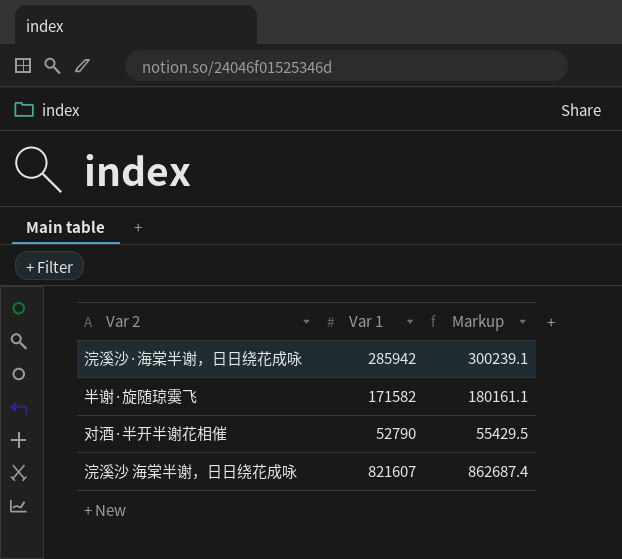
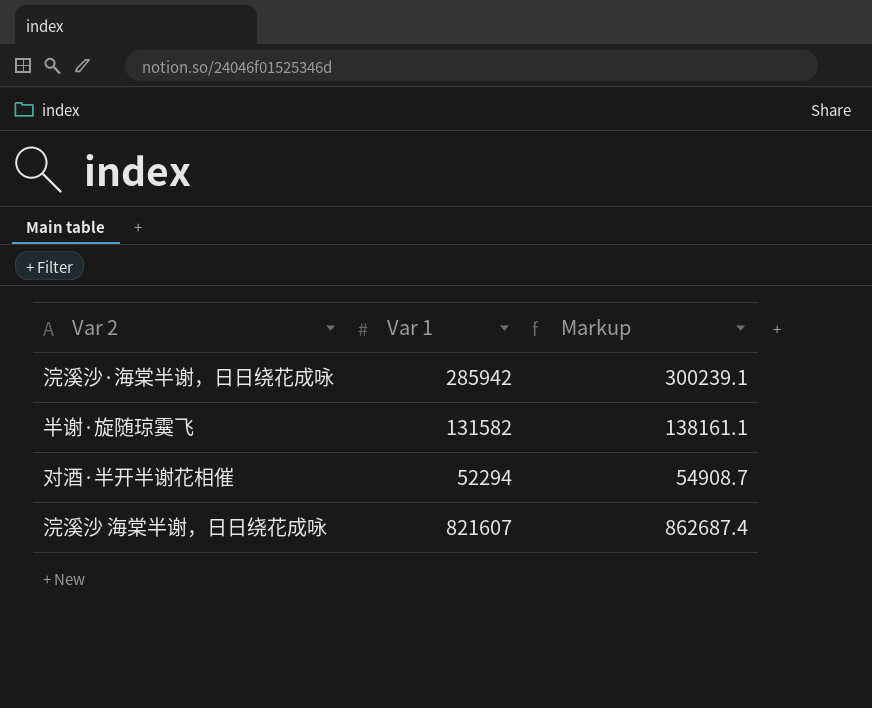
半谢·旋随琼霙飞 | Var 1: 171582 -> 131582
半谢·旋随琼霙飞 | Markup: 180161.1 -> 138161.1
对酒·半开半谢花相催 | Var 1: 52790 -> 52294
对酒·半开半谢花相催 | Markup: 55429.5 -> 54908.7

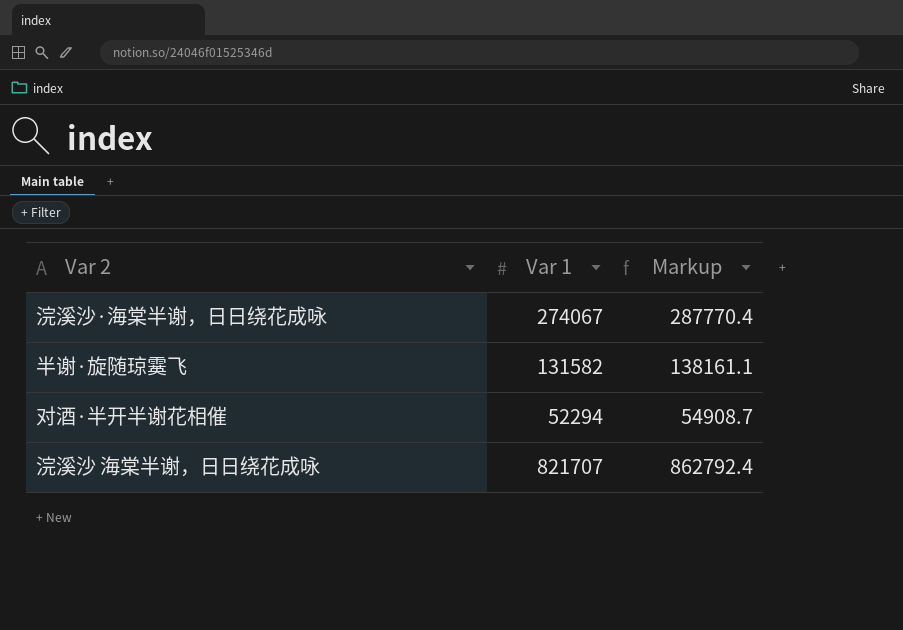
浣溪沙·海棠半谢，日日绕花成咏 | Var 1: 285942 -> 274067
浣溪沙·海棠半谢，日日绕花成咏 | Markup: 300239.1 -> 287770.4
浣溪沙 海棠半谢，日日绕花成咏 | Var 1: 821607 -> 821707
浣溪沙 海棠半谢，日日绕花成咏 | Markup: 862687.4 -> 862792.4

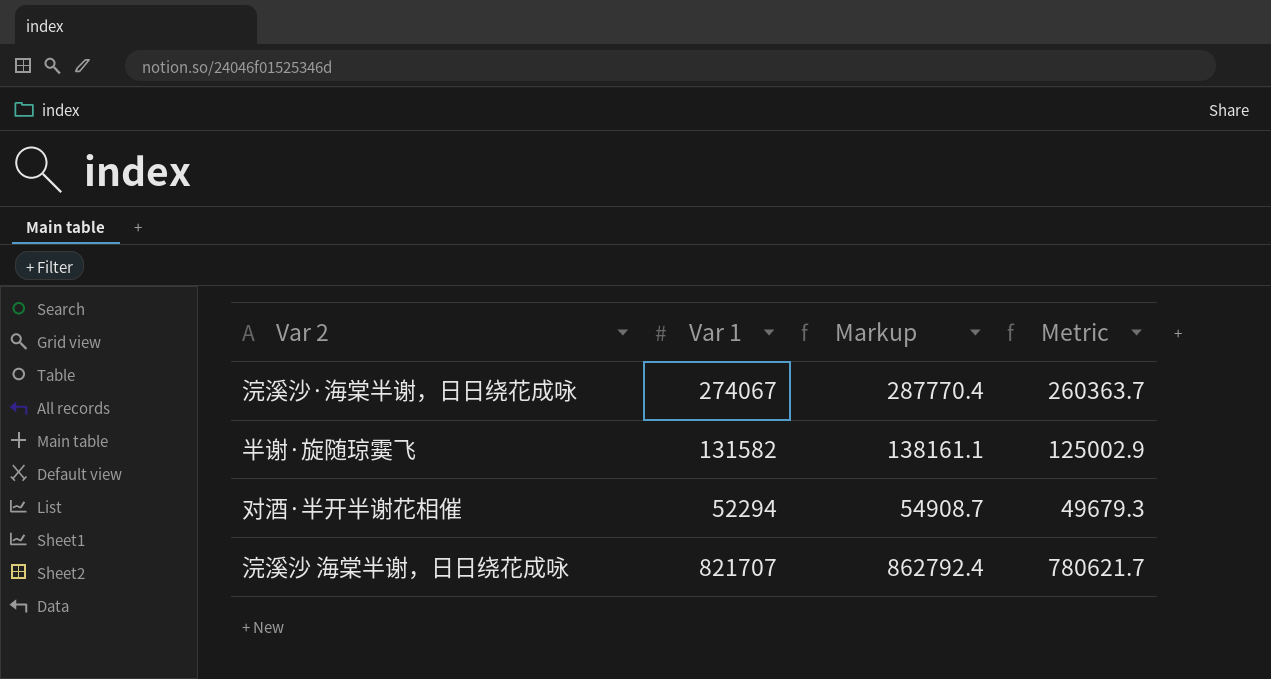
column Metric | formula: none -> [Var 1] * 0.95

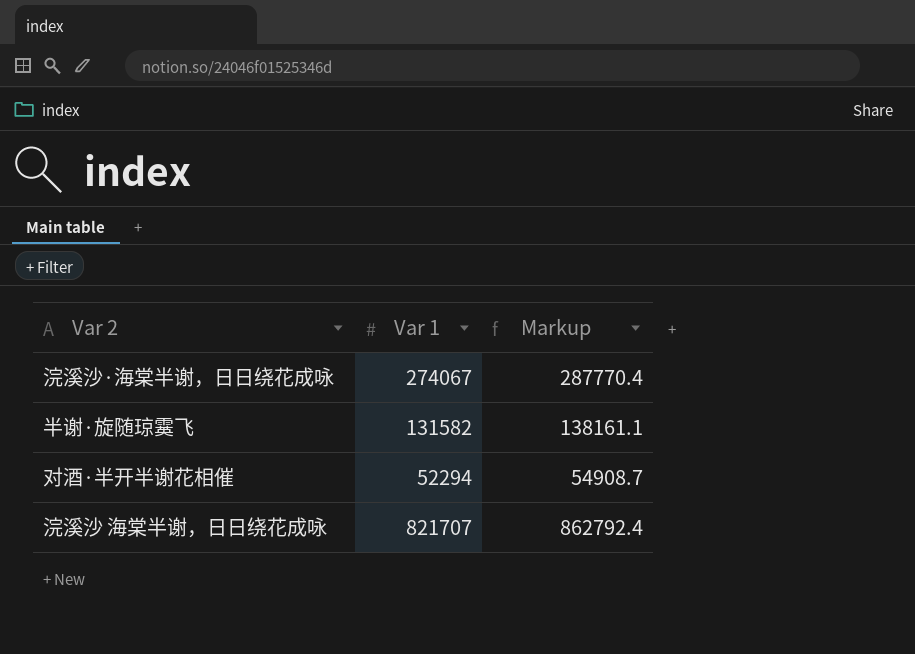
column Metric | formula: [Var 1] * 0.95 -> none

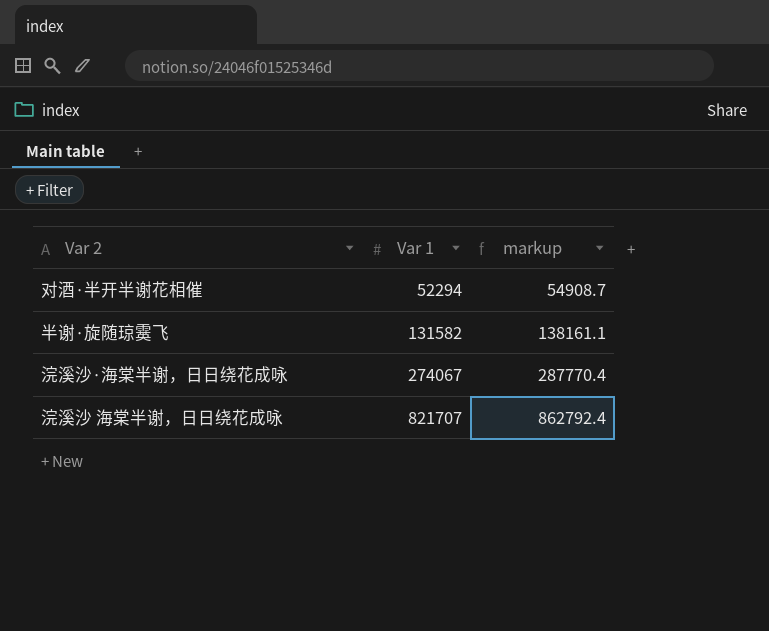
row order: none -> Var 1 ascending
column name: Markup -> markup

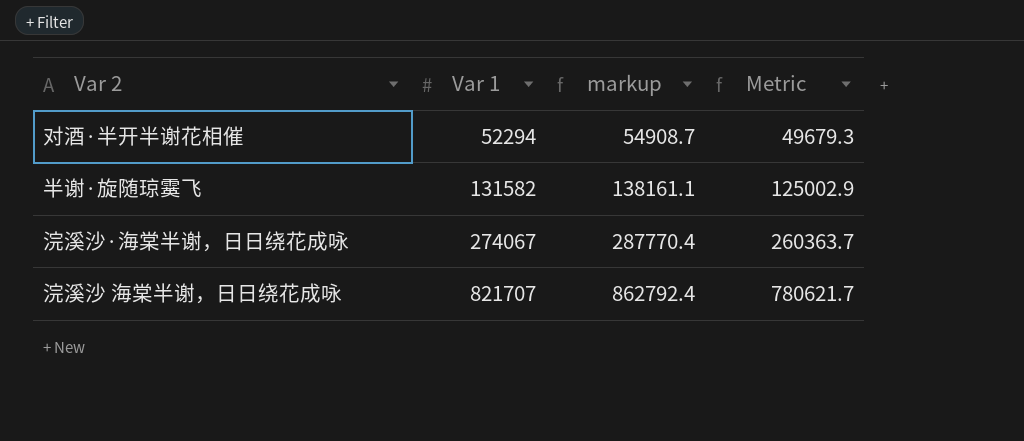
column Metric | formula: none -> [Var 1] * 0.95

